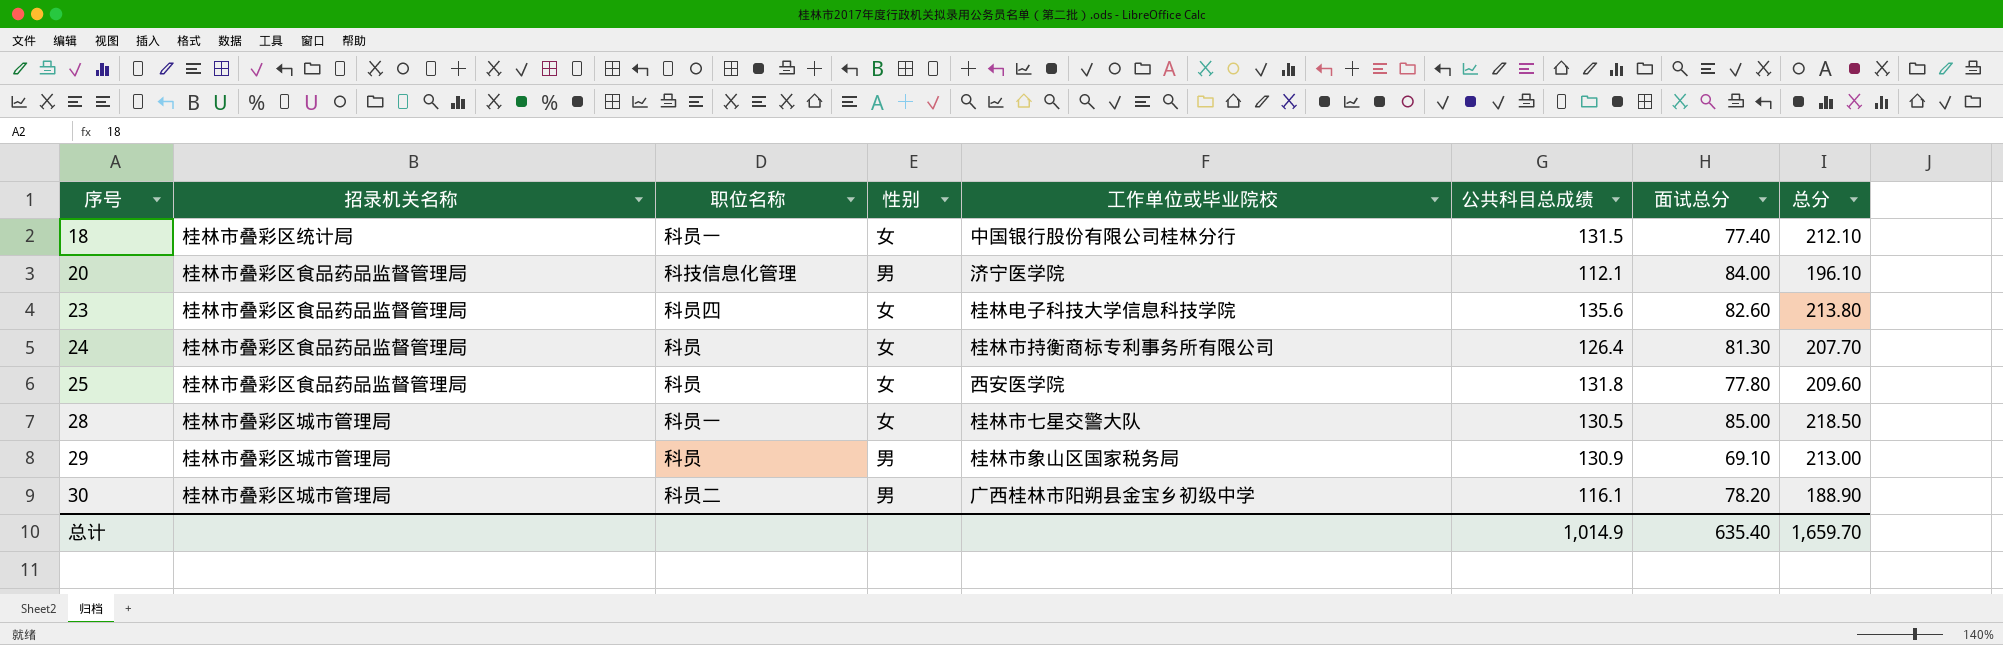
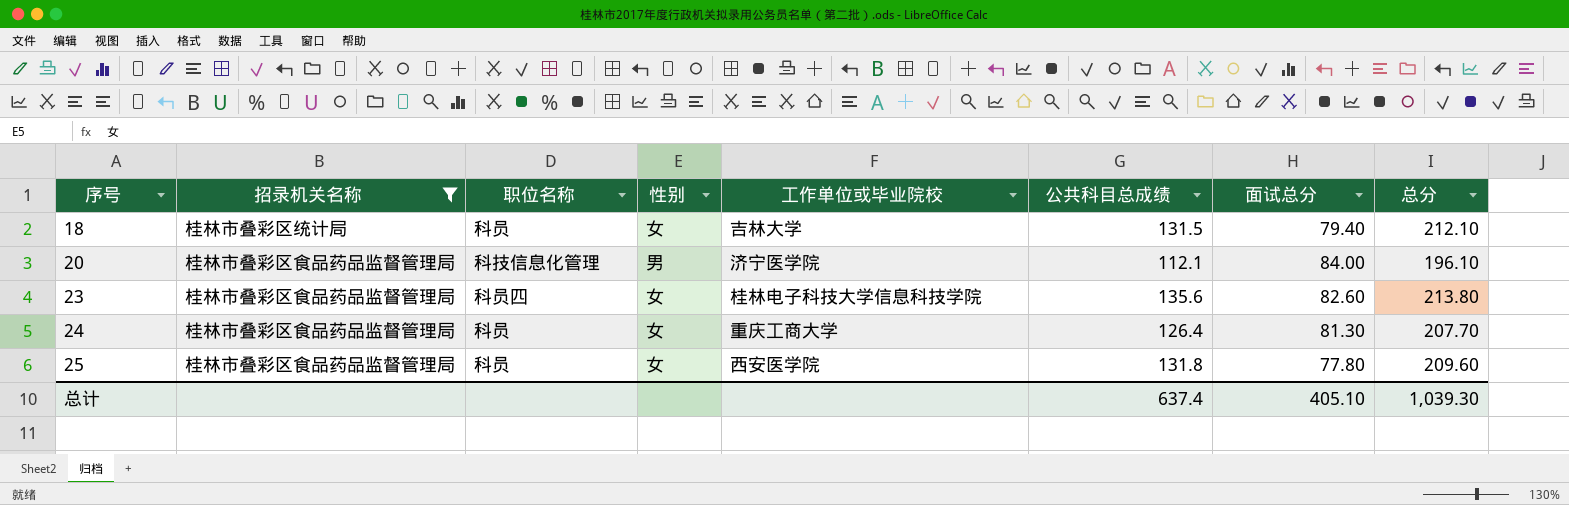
filter: none -> 招录机关名称 != 桂林市叠彩区城市管理局
18 | 职位名称: 科员一 -> 科员
18 | 工作单位或毕业院校: 中国银行股份有限公司桂林分行 -> 吉林大学
18 | 面试总分: 77.40 -> 79.40
24 | 工作单位或毕业院校: 桂林市持衡商标专利事务所有限公司 -> 重庆工商大学
总计 | 公共科目总成绩: 1,014.9 -> 637.4
总计 | 面试总分: 635.40 -> 405.10
总计 | 总分: 1,659.70 -> 1,039.30

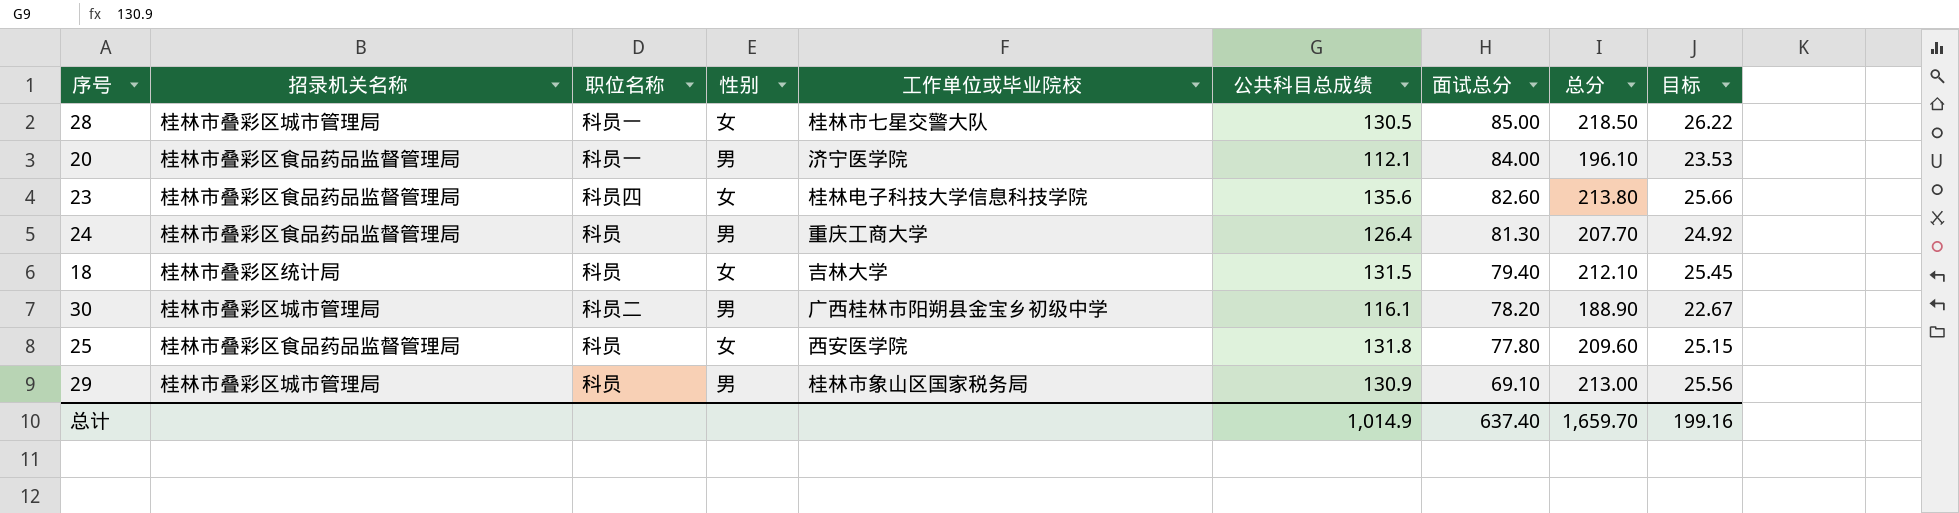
filter: 招录机关名称 != 桂林市叠彩区城市管理局 -> none
row order: 序号 ascending -> 面试总分 descending
column 目标 | formula: none -> [总分] * 0.12
20 | 职位名称: 科技信息化管理 -> 科员一
24 | 性别: 女 -> 男
总计 | 公共科目总成绩: 637.4 -> 1,014.9
总计 | 面试总分: 405.10 -> 637.40
总计 | 总分: 1,039.30 -> 1,659.70

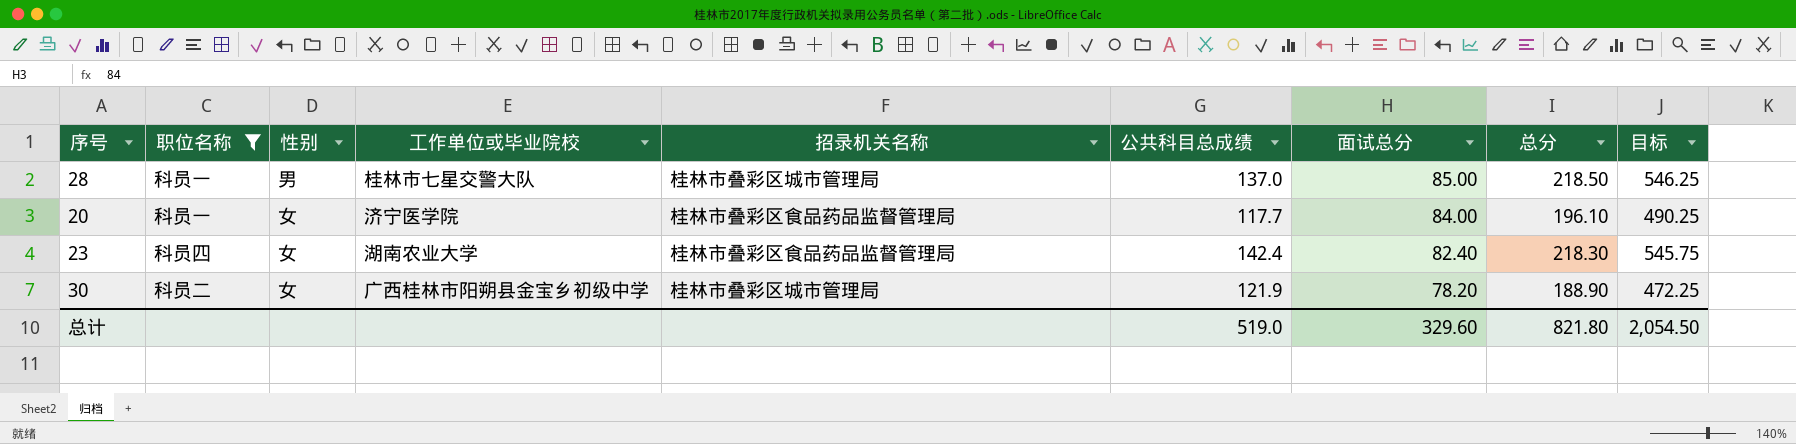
filter: none -> 职位名称 != 科员
column 招录机关名称 | position: 2 -> 5
column 目标 | formula: [总分] * 0.12 -> [总分] * 2.5
28 | 性别: 女 -> 男
28 | 公共科目总成绩: 130.5 -> 137.0
20 | 性别: 男 -> 女
20 | 公共科目总成绩: 112.1 -> 117.7
23 | 工作单位或毕业院校: 桂林电子科技大学信息科技学院 -> 湖南农业大学
23 | 公共科目总成绩: 135.6 -> 142.4
23 | 面试总分: 82.60 -> 82.40
23 | 总分: 213.80 -> 218.30
30 | 性别: 男 -> 女
30 | 公共科目总成绩: 116.1 -> 121.9
总计 | 公共科目总成绩: 1,014.9 -> 519.0
总计 | 面试总分: 637.40 -> 329.60
总计 | 总分: 1,659.70 -> 821.80
总计 | 目标: 199.16 -> 2,054.50

